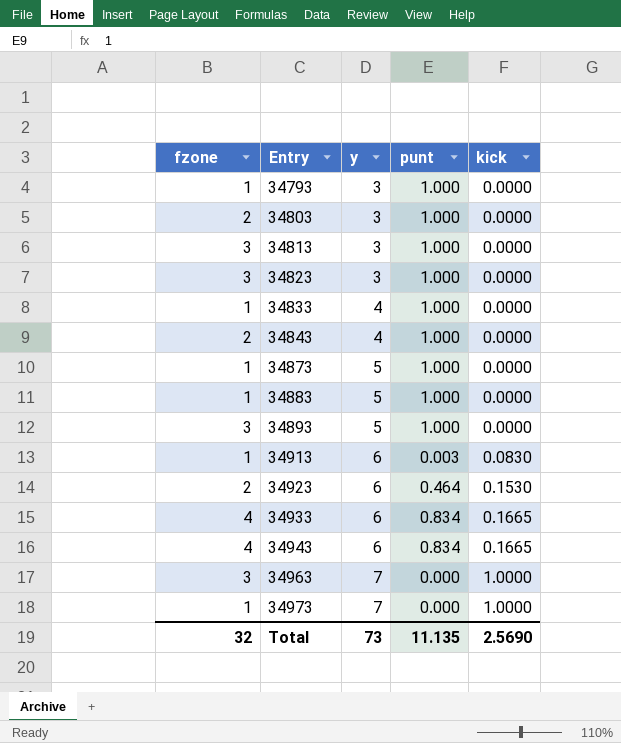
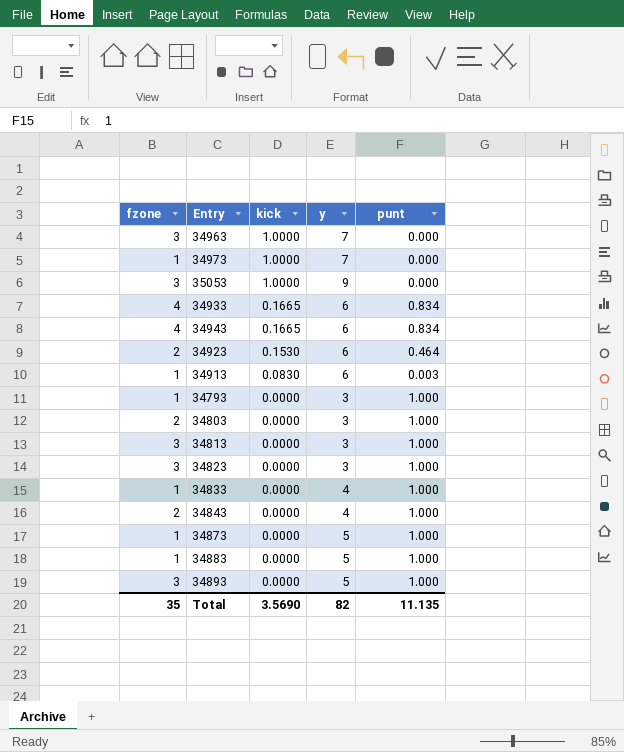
row order: Entry ascending -> kick descending
column kick | position: 5 -> 3
row 35053: none -> 3 | 1.0000 | 9 | 0.000
Total | fzone: 32 -> 35
Total | kick: 2.5690 -> 3.5690
Total | y: 73 -> 82

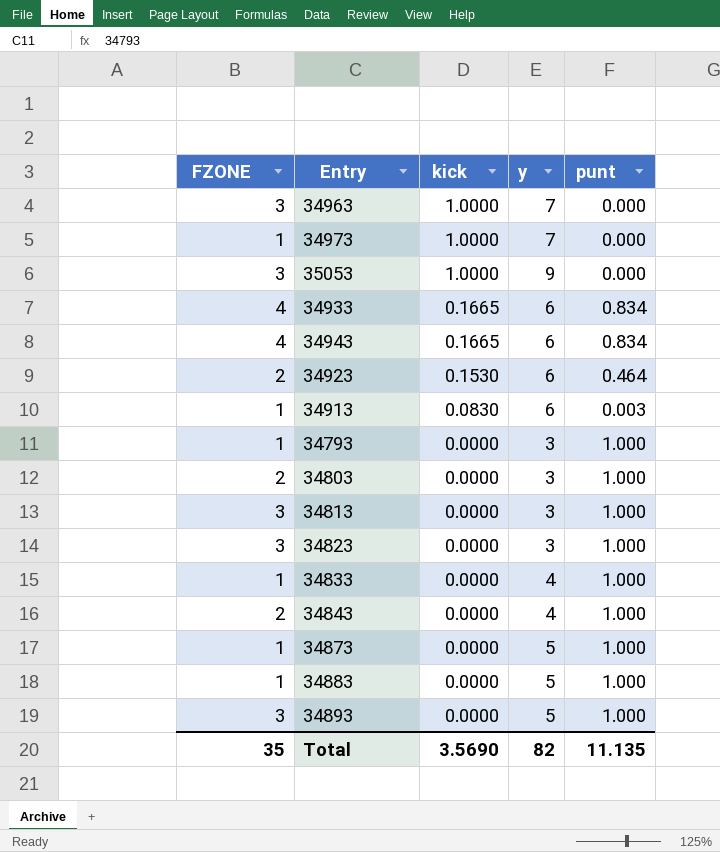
column name: fzone -> FZONE

